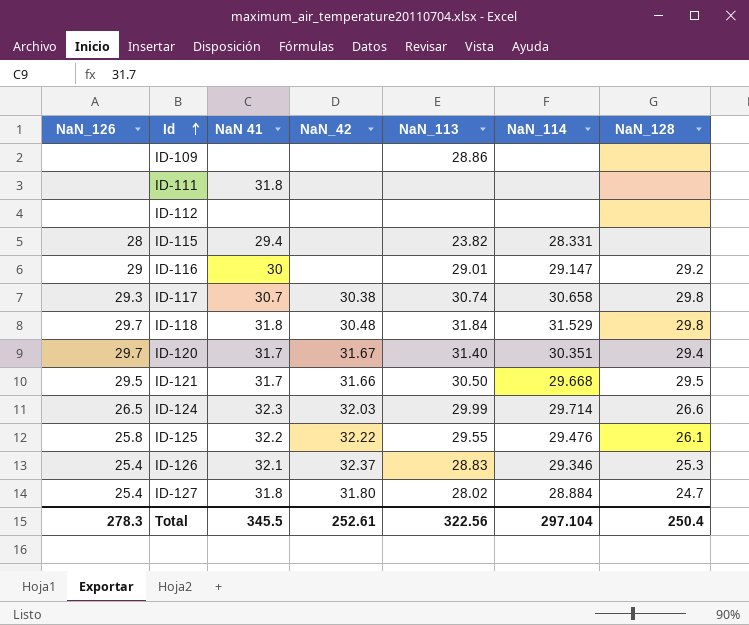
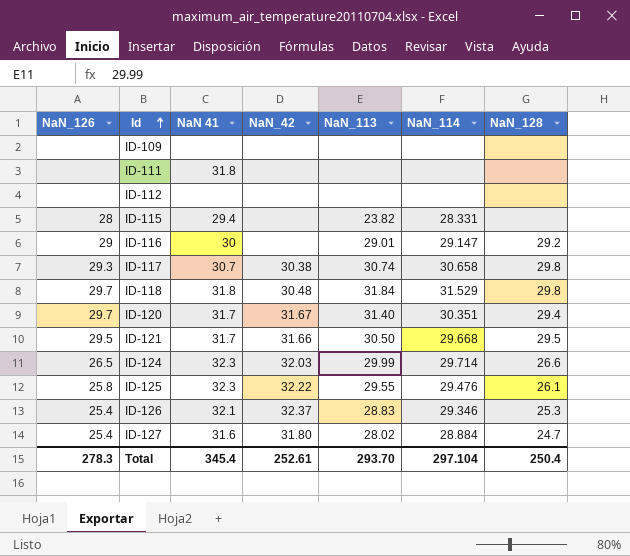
ID-109 | NaN_113: 28.86 -> none
ID-125 | NaN 41: 32.2 -> 32.3
ID-127 | NaN 41: 31.8 -> 31.6
Total | NaN 41: 345.5 -> 345.4
Total | NaN_113: 322.56 -> 293.70

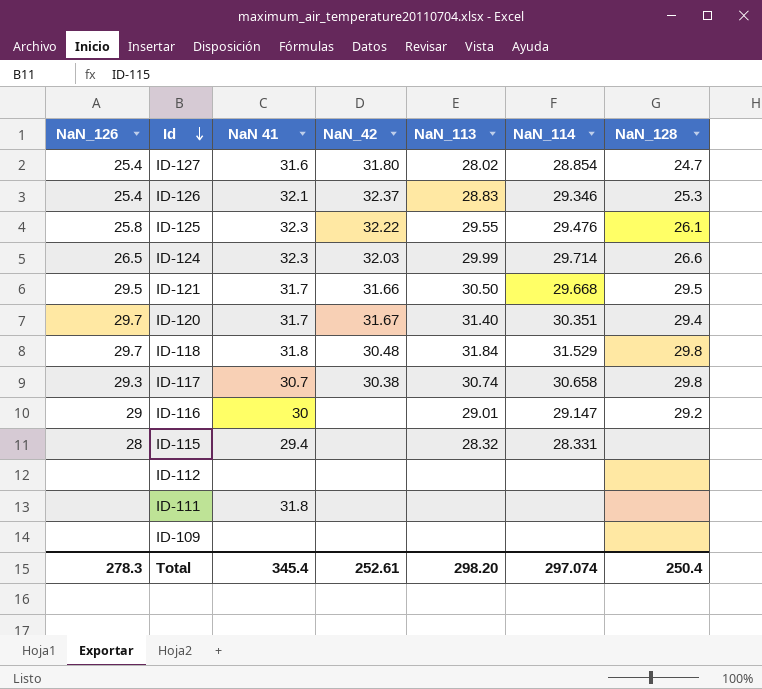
row order: Id ascending -> Id descending
ID-127 | NaN_114: 28.884 -> 28.854
ID-115 | NaN_113: 23.82 -> 28.32
Total | NaN_113: 293.70 -> 298.20
Total | NaN_114: 297.104 -> 297.074

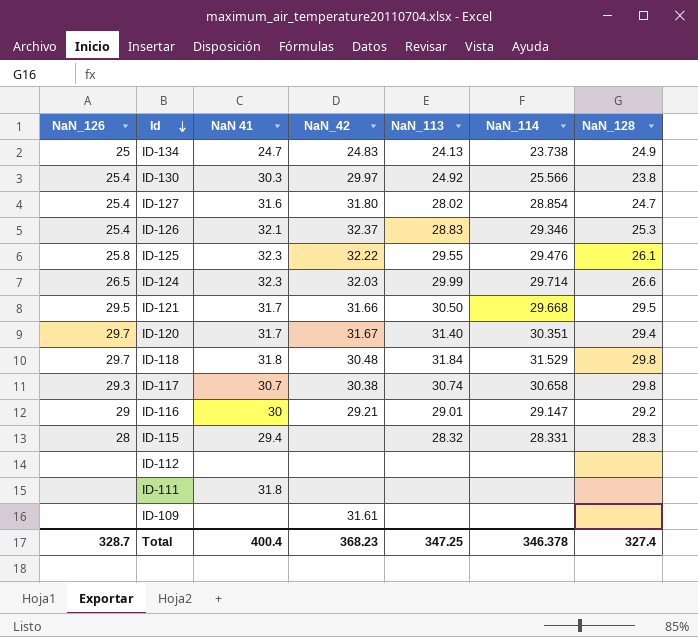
row ID-134: none -> 25 | 24.7 | 24.83 | 24.13 | 23.738 | 24.9
row ID-130: none -> 25.4 | 30.3 | 29.97 | 24.92 | 25.566 | 23.8
ID-116 | NaN_42: none -> 29.21
ID-115 | NaN_128: none -> 28.3
ID-109 | NaN_42: none -> 31.61
Total | NaN_126: 278.3 -> 328.7
Total | NaN 41: 345.4 -> 400.4
Total | NaN_42: 252.61 -> 368.23
Total | NaN_113: 298.20 -> 347.25
Total | NaN_114: 297.074 -> 346.378
Total | NaN_128: 250.4 -> 327.4

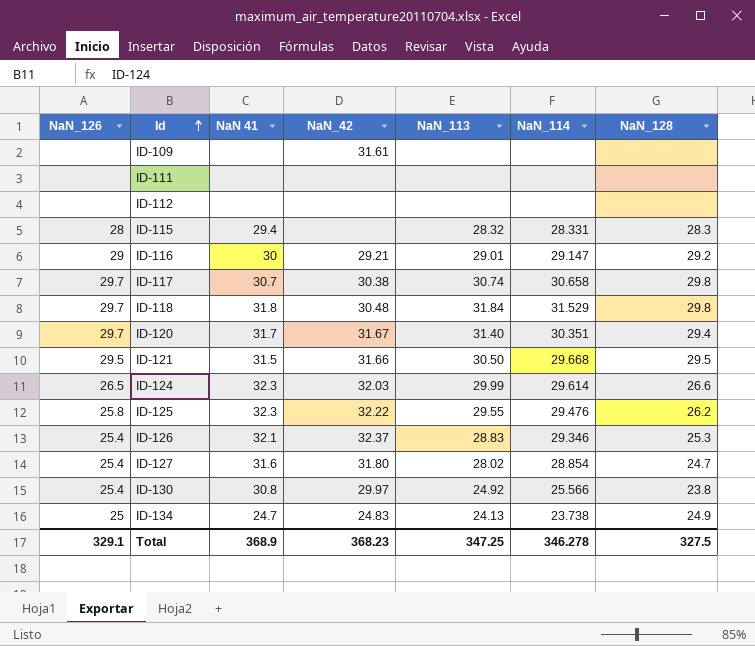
row order: Id descending -> Id ascending
ID-111 | NaN 41: 31.8 -> none
ID-117 | NaN_126: 29.3 -> 29.7
ID-121 | NaN 41: 31.7 -> 31.5
ID-124 | NaN_114: 29.714 -> 29.614
ID-125 | NaN_128: 26.1 -> 26.2
ID-130 | NaN 41: 30.3 -> 30.8
Total | NaN_126: 328.7 -> 329.1
Total | NaN 41: 400.4 -> 368.9
Total | NaN_114: 346.378 -> 346.278
Total | NaN_128: 327.4 -> 327.5

